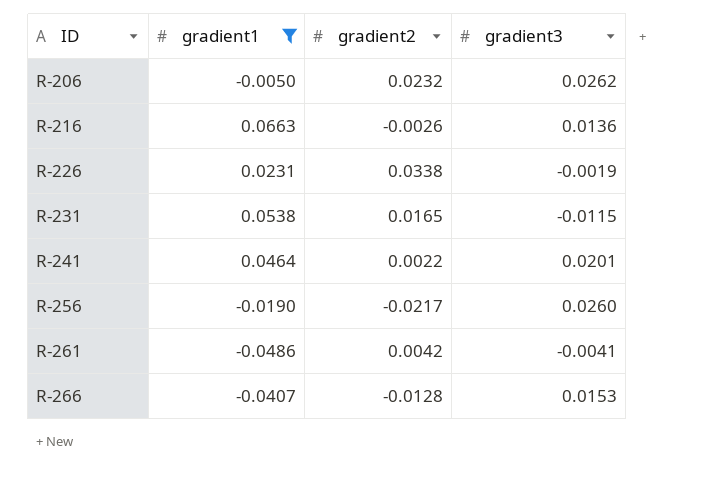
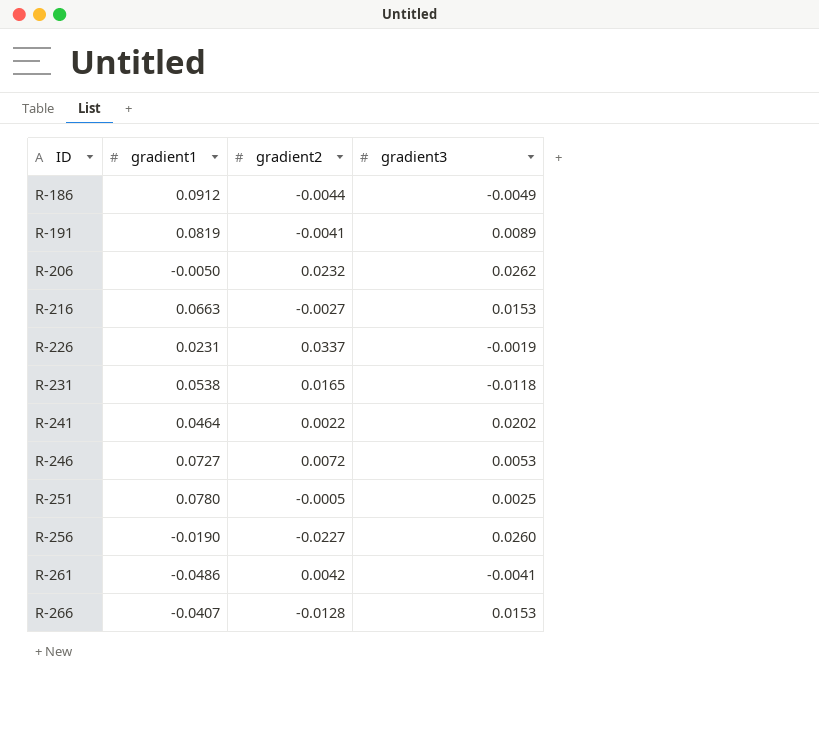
filter: gradient1 <= 0.0663 -> none
R-216 | gradient2: -0.0026 -> -0.0027
R-216 | gradient3: 0.0136 -> 0.0153
R-226 | gradient2: 0.0338 -> 0.0337
R-231 | gradient3: -0.0115 -> -0.0118
R-241 | gradient3: 0.0201 -> 0.0202
R-256 | gradient2: -0.0217 -> -0.0227

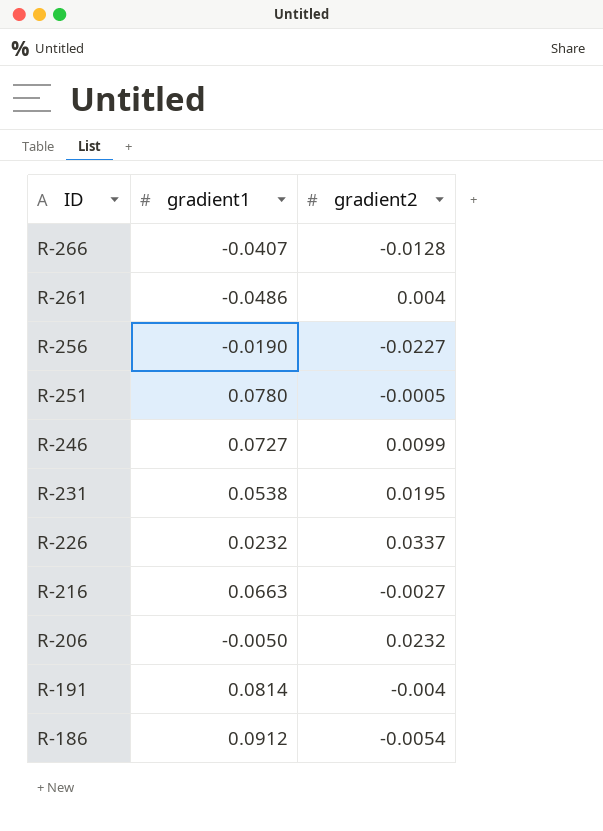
row order: ID ascending -> ID descending
column gradient3 | position: 4 -> none
row R-241: 0.0464 | 0.0022 | 0.0202 -> none
R-261 | gradient2: 0.0042 -> 0.004
R-246 | gradient2: 0.0072 -> 0.0099
R-231 | gradient2: 0.0165 -> 0.0195
R-226 | gradient1: 0.0231 -> 0.0232
R-191 | gradient1: 0.0819 -> 0.0814
R-191 | gradient2: -0.0041 -> -0.004
R-186 | gradient2: -0.0044 -> -0.0054

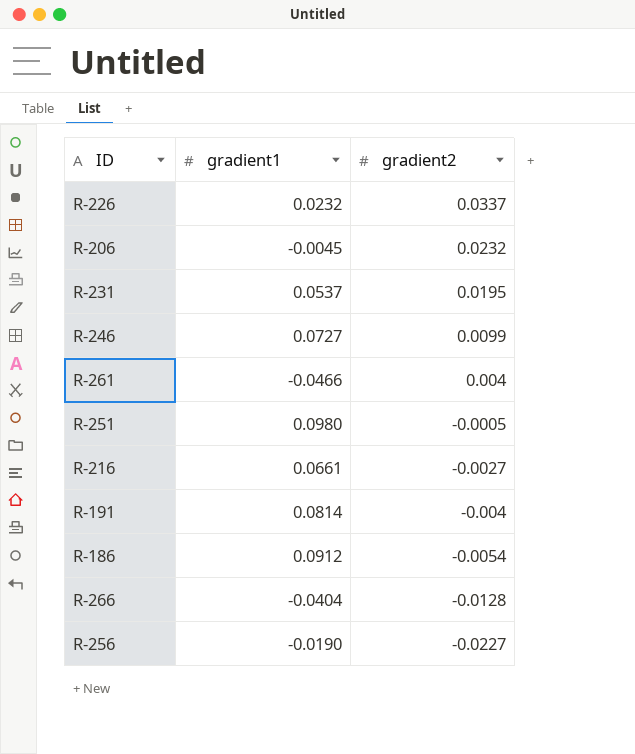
row order: ID descending -> gradient2 descending
R-206 | gradient1: -0.0050 -> -0.0045
R-231 | gradient1: 0.0538 -> 0.0537
R-261 | gradient1: -0.0486 -> -0.0466
R-251 | gradient1: 0.0780 -> 0.0980
R-216 | gradient1: 0.0663 -> 0.0661
R-266 | gradient1: -0.0407 -> -0.0404

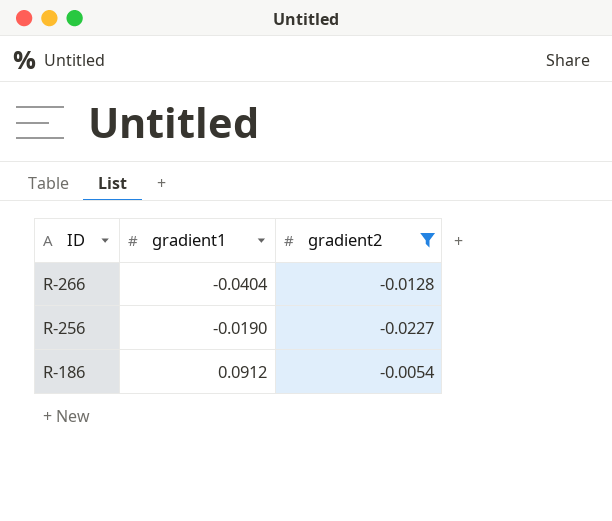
filter: none -> gradient2 <= -0.0054
row order: gradient2 descending -> ID descending

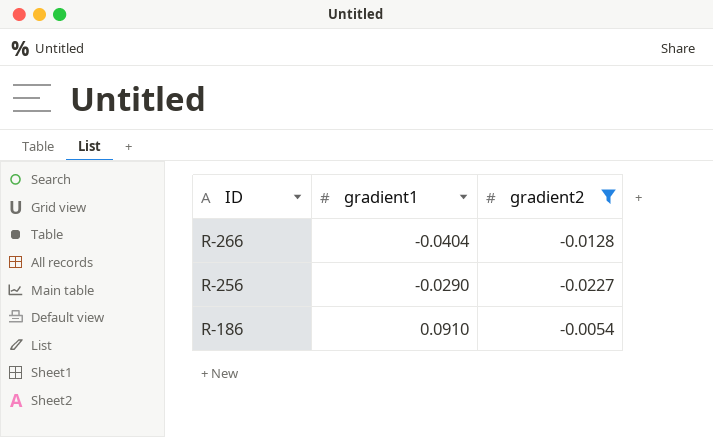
R-256 | gradient1: -0.0190 -> -0.0290
R-186 | gradient1: 0.0912 -> 0.0910

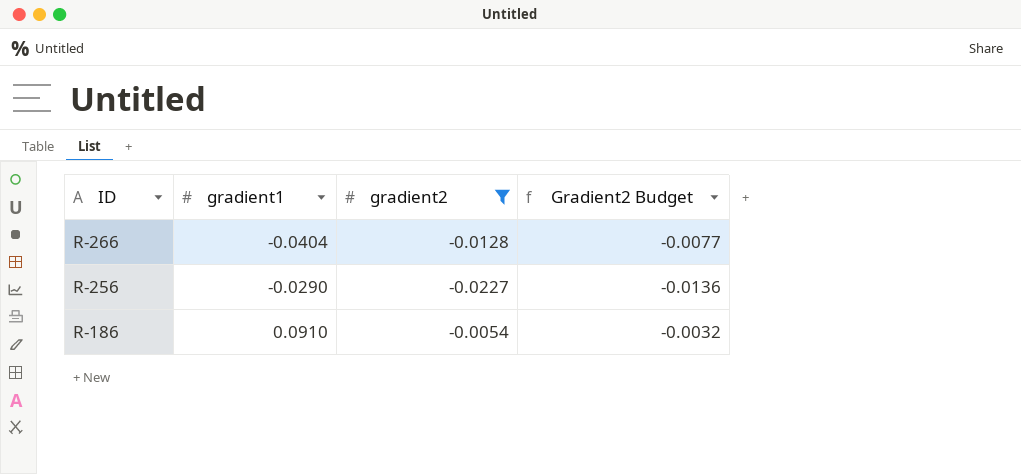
column Gradient2 Budget | formula: none -> [gradient2] * 0.6

